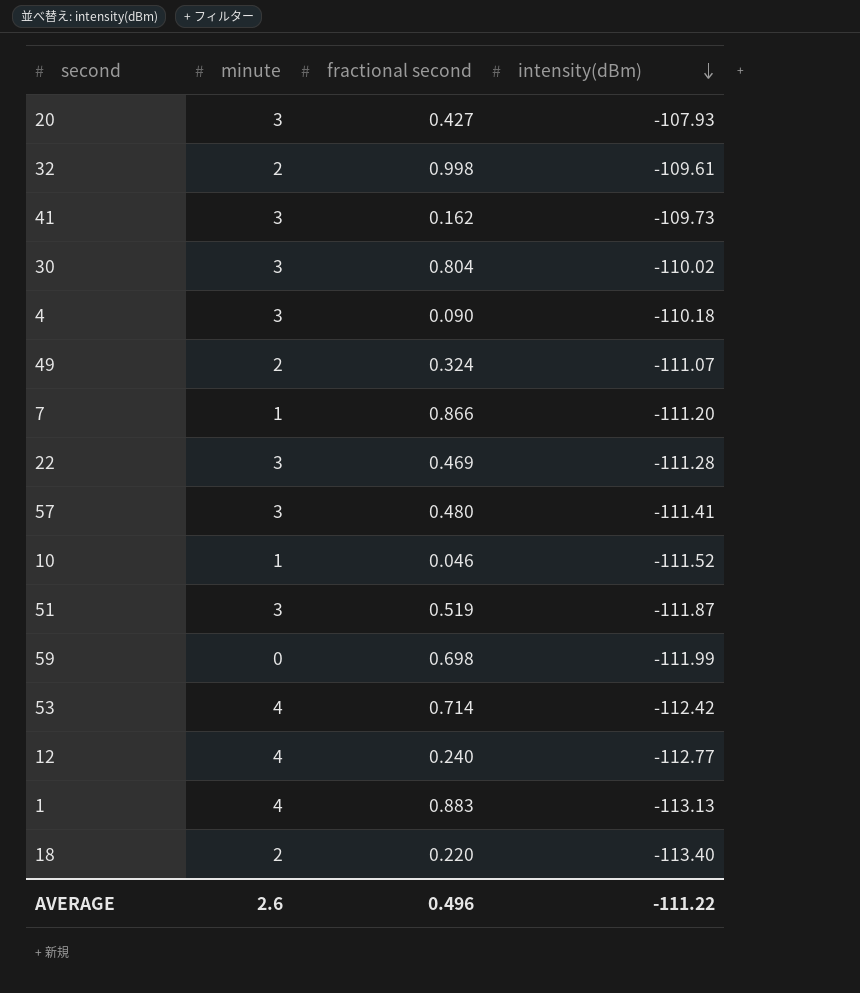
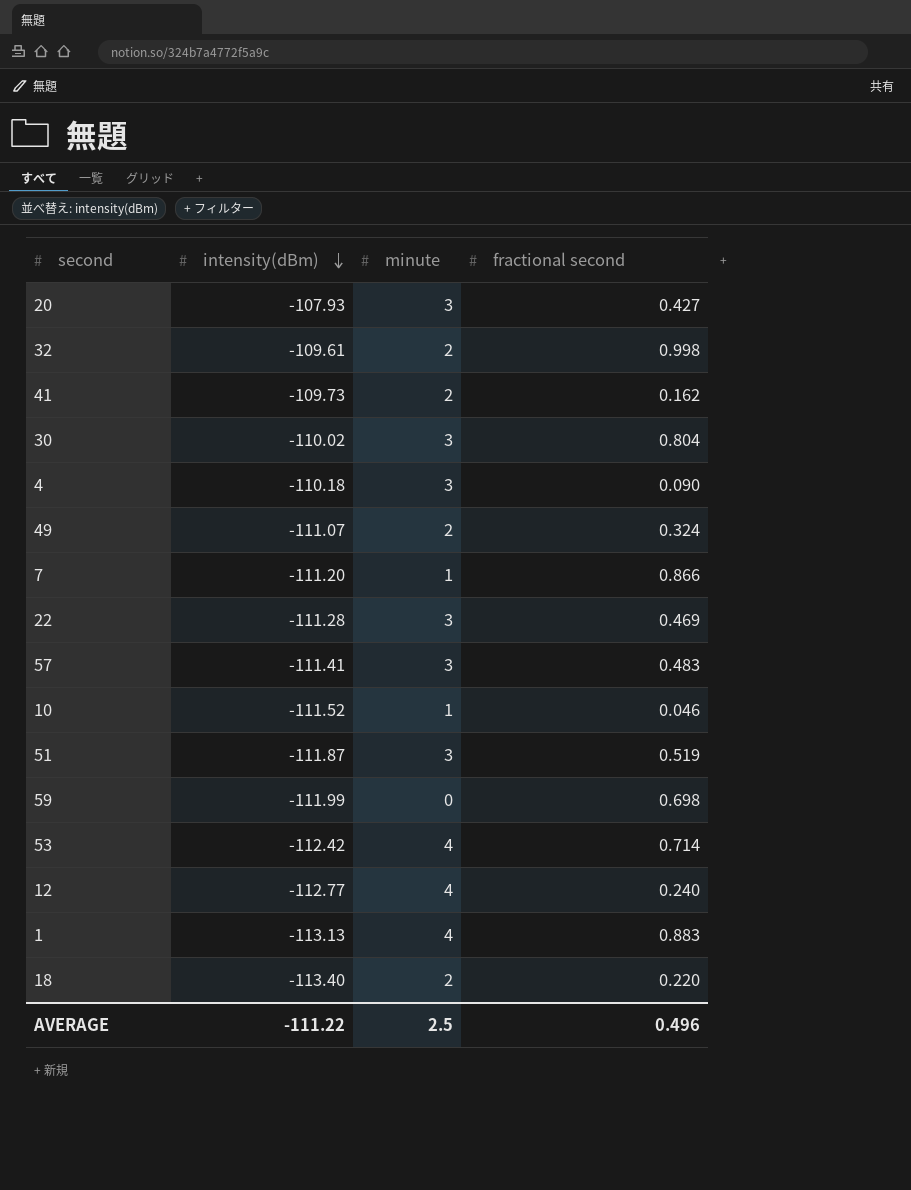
column intensity(dBm) | position: 4 -> 2
41 | minute: 3 -> 2
57 | fractional second: 0.480 -> 0.483
AVERAGE | minute: 2.6 -> 2.5

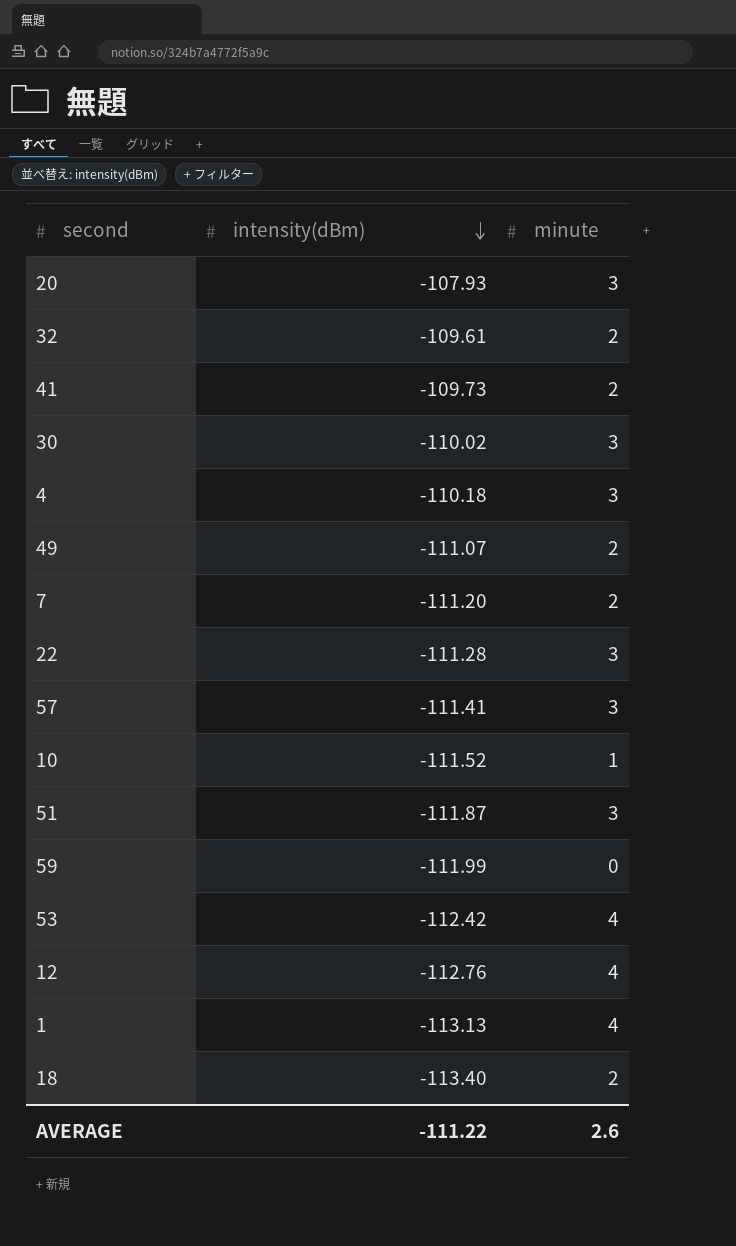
column fractional second | position: 4 -> none
7 | minute: 1 -> 2
12 | intensity(dBm): -112.77 -> -112.76
AVERAGE | minute: 2.5 -> 2.6

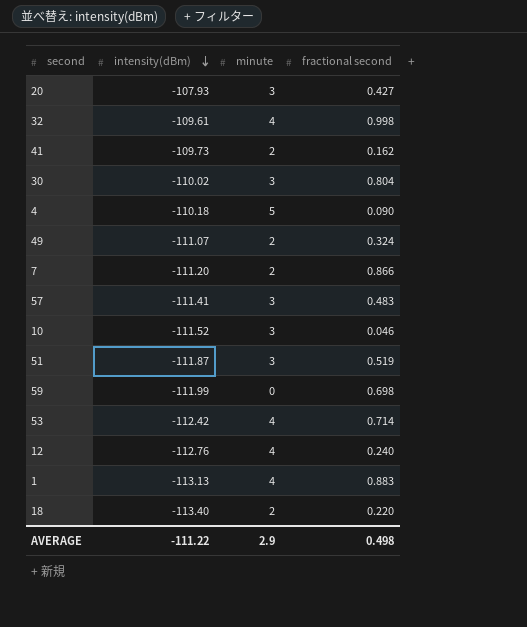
column fractional second | position: none -> 4
row 22: -111.28 | 3 -> none
32 | minute: 2 -> 4
4 | minute: 3 -> 5
10 | minute: 1 -> 3
AVERAGE | minute: 2.6 -> 2.9

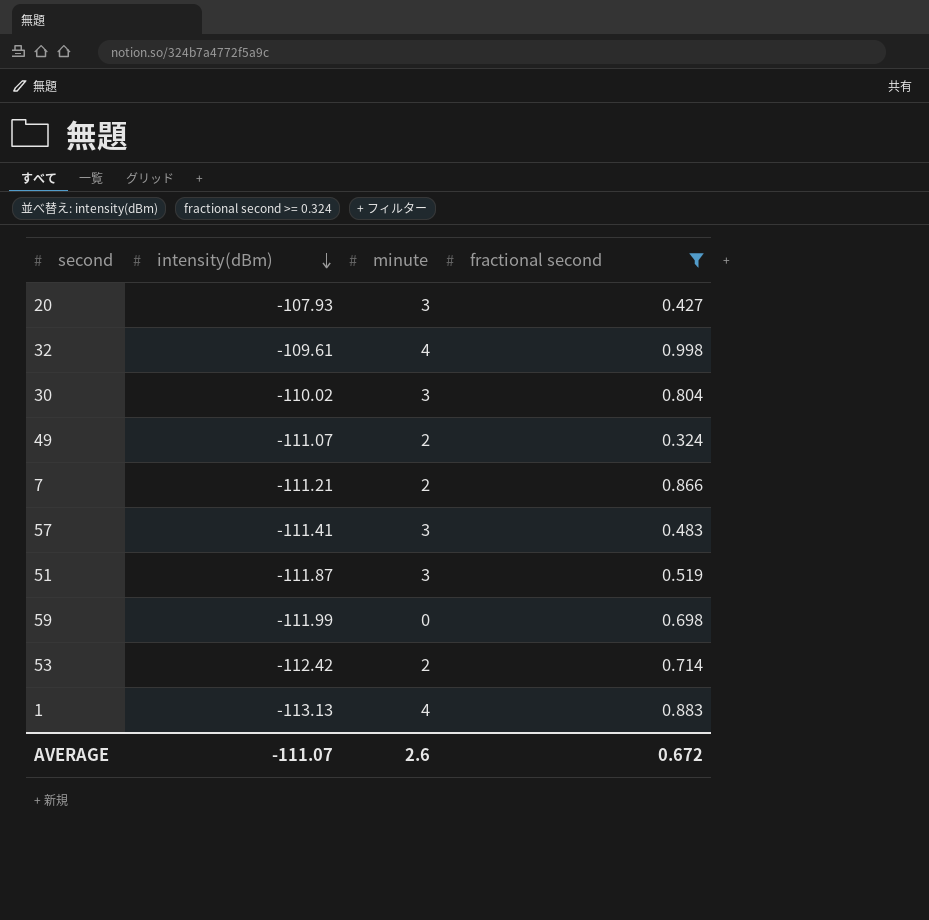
filter: none -> fractional second >= 0.324
7 | intensity(dBm): -111.20 -> -111.21
53 | minute: 4 -> 2
AVERAGE | intensity(dBm): -111.22 -> -111.07
AVERAGE | minute: 2.9 -> 2.6
AVERAGE | fractional second: 0.498 -> 0.672

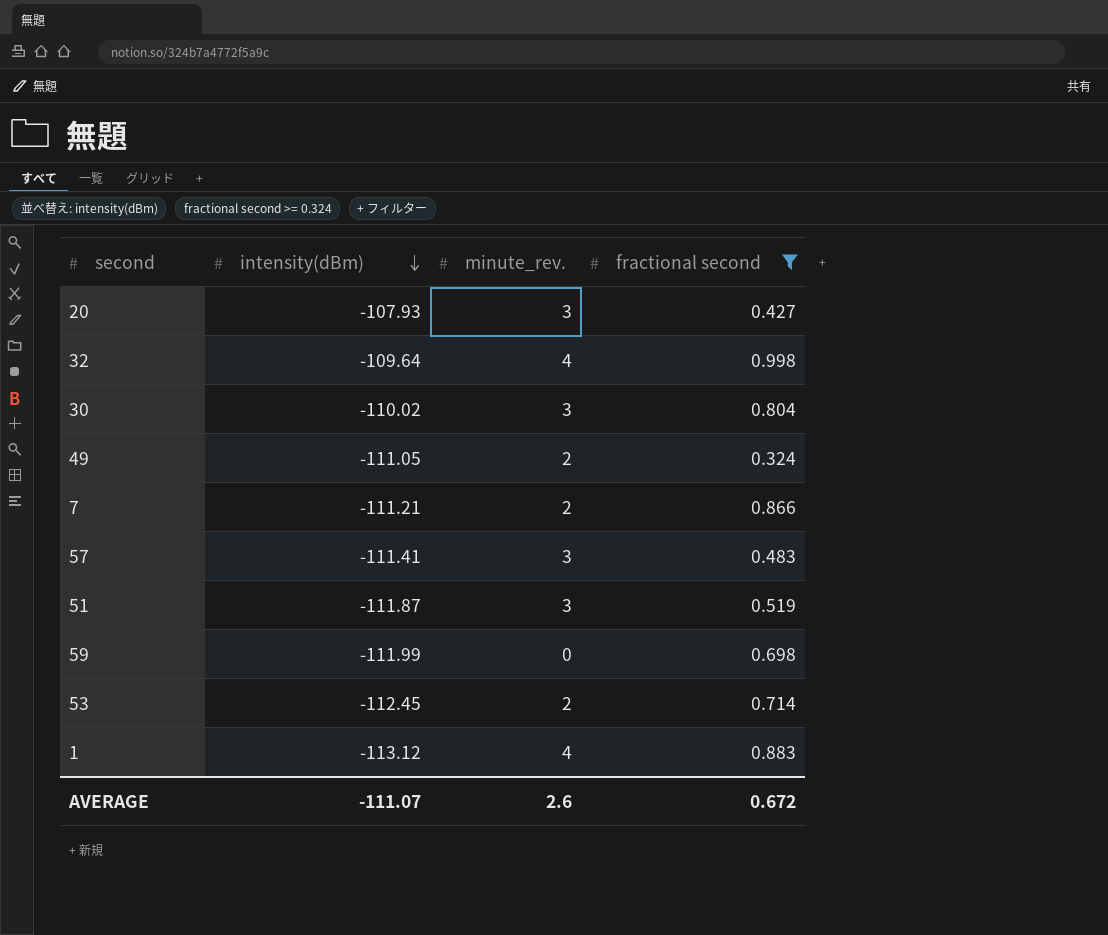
column name: minute -> minute_rev.
32 | intensity(dBm): -109.61 -> -109.64
49 | intensity(dBm): -111.07 -> -111.05
53 | intensity(dBm): -112.42 -> -112.45
1 | intensity(dBm): -113.13 -> -113.12

